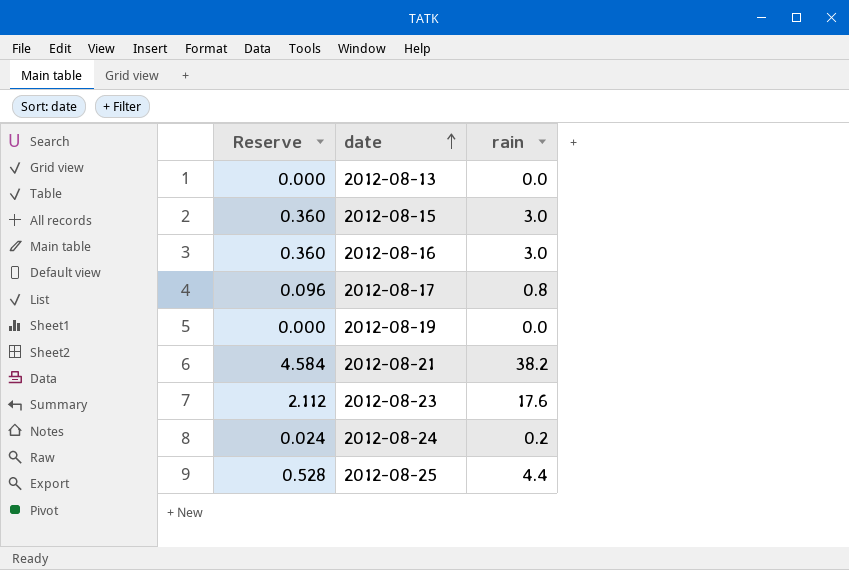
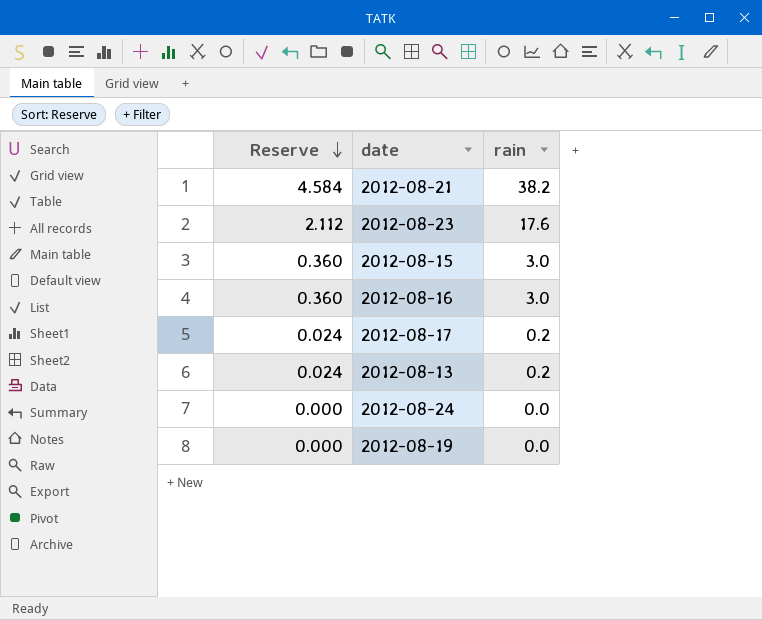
row order: date ascending -> Reserve descending
row 2012-08-25: 0.528 | 4.4 -> none
2012-08-17 | Reserve: 0.096 -> 0.024
2012-08-17 | rain: 0.8 -> 0.2
2012-08-13 | Reserve: 0.000 -> 0.024
2012-08-13 | rain: 0.0 -> 0.2
2012-08-24 | Reserve: 0.024 -> 0.000
2012-08-24 | rain: 0.2 -> 0.0

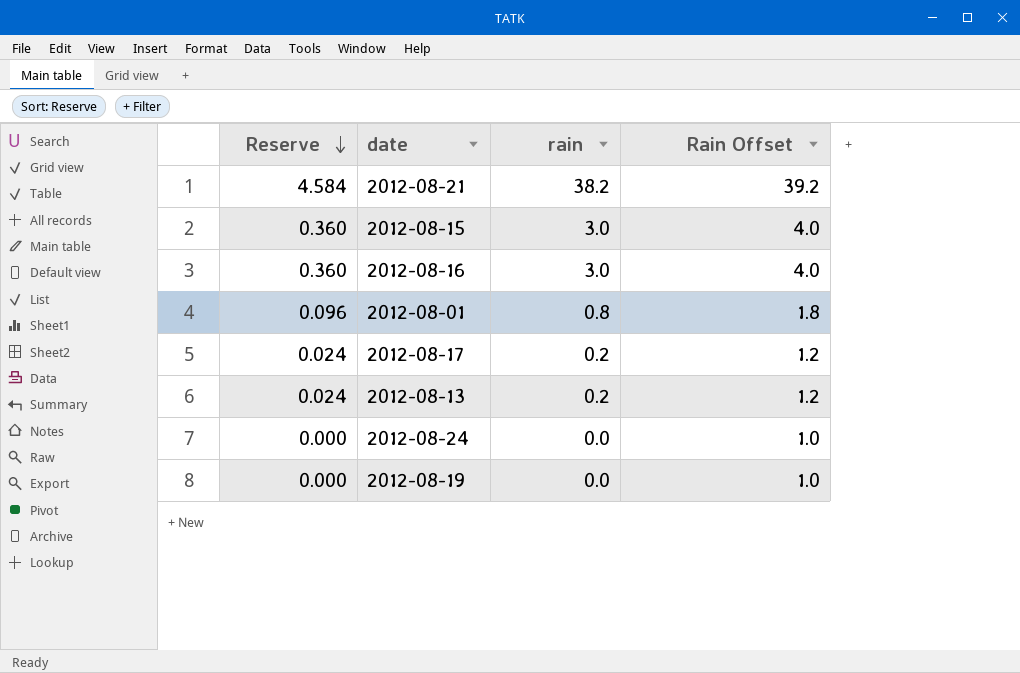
column Rain Offset | formula: none -> [rain] + 1
row 2012-08-23: 2.112 | 17.6 -> none
row 2012-08-01: none -> 0.096 | 0.8 | 1.8

